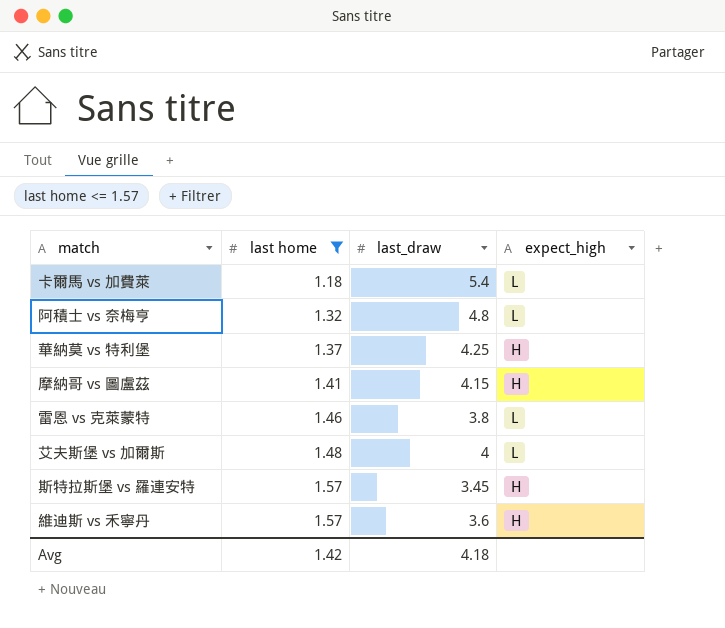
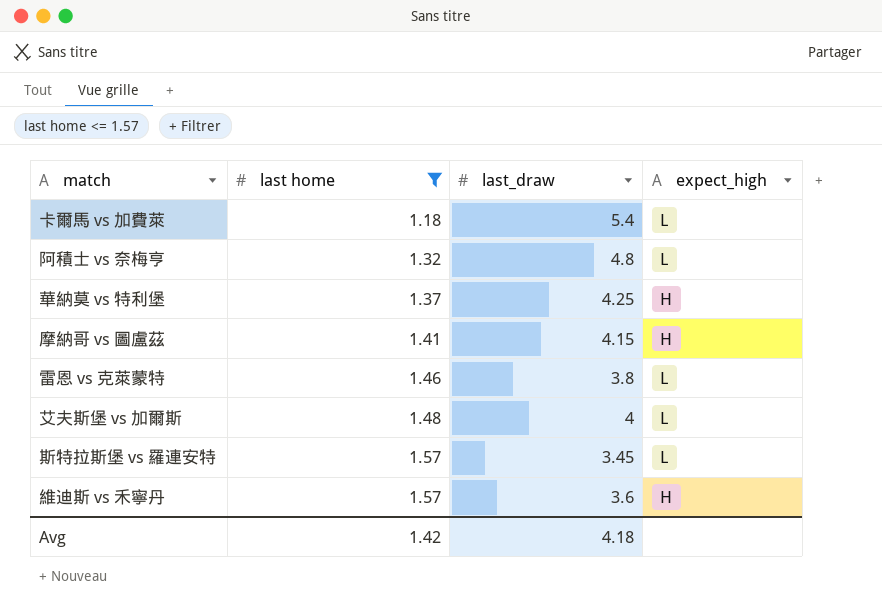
斯特拉斯堡 vs 羅連安特 | expect_high: H -> L

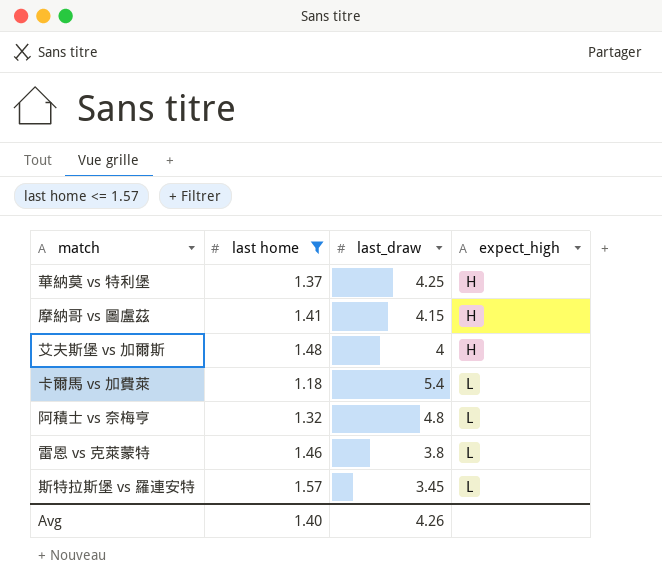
row order: last home ascending -> expect_high ascending
row 維迪斯 vs 禾寧丹: 1.57 | 3.6 | H -> none
艾夫斯堡 vs 加爾斯 | expect_high: L -> H
Avg | last home: 1.42 -> 1.40
Avg | last_draw: 4.18 -> 4.26

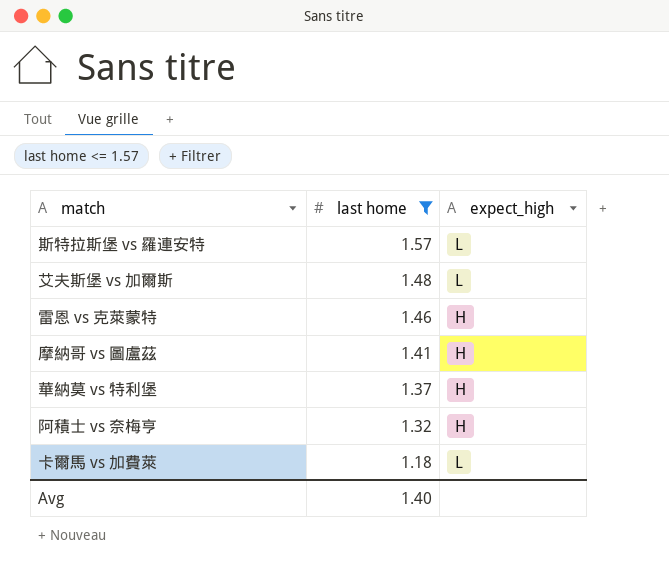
row order: expect_high ascending -> last home descending
column last_draw | position: 3 -> none
艾夫斯堡 vs 加爾斯 | expect_high: H -> L
雷恩 vs 克萊蒙特 | expect_high: L -> H
阿積士 vs 奈梅亨 | expect_high: L -> H

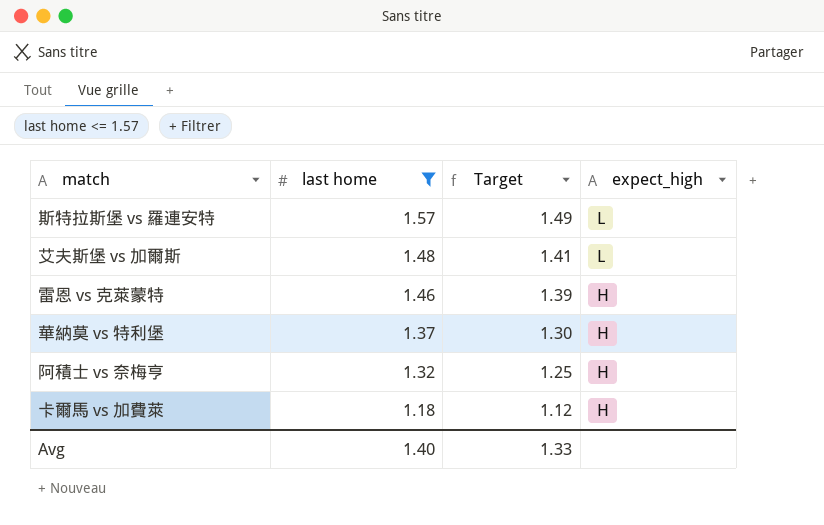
column Target | formula: none -> [last home] * 0.95
row 摩納哥 vs 圖盧茲: 1.41 | H -> none
卡爾馬 vs 加費萊 | expect_high: L -> H

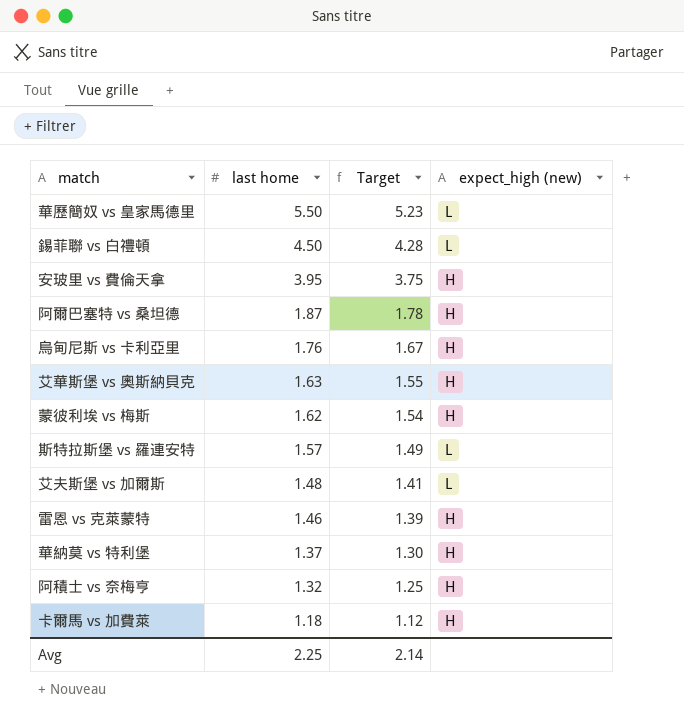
filter: last home <= 1.57 -> none
column name: expect_high -> expect_high (new)
Avg | last home: 1.40 -> 2.25
Avg | Target: 1.33 -> 2.14

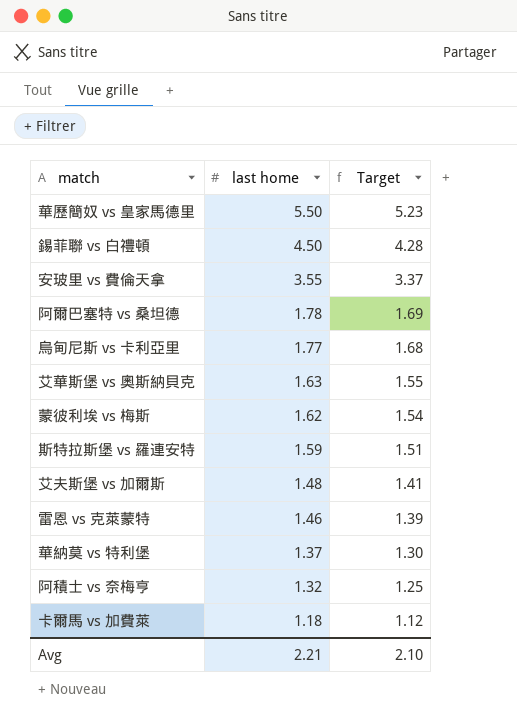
column expect_high (new) | position: 4 -> none
安玻里 vs 費倫天拿 | last home: 3.95 -> 3.55
安玻里 vs 費倫天拿 | Target: 3.75 -> 3.37
阿爾巴塞特 vs 桑坦德 | last home: 1.87 -> 1.78
阿爾巴塞特 vs 桑坦德 | Target: 1.78 -> 1.69
烏甸尼斯 vs 卡利亞里 | last home: 1.76 -> 1.77
烏甸尼斯 vs 卡利亞里 | Target: 1.67 -> 1.68
斯特拉斯堡 vs 羅連安特 | last home: 1.57 -> 1.59
斯特拉斯堡 vs 羅連安特 | Target: 1.49 -> 1.51
Avg | last home: 2.25 -> 2.21
Avg | Target: 2.14 -> 2.10

